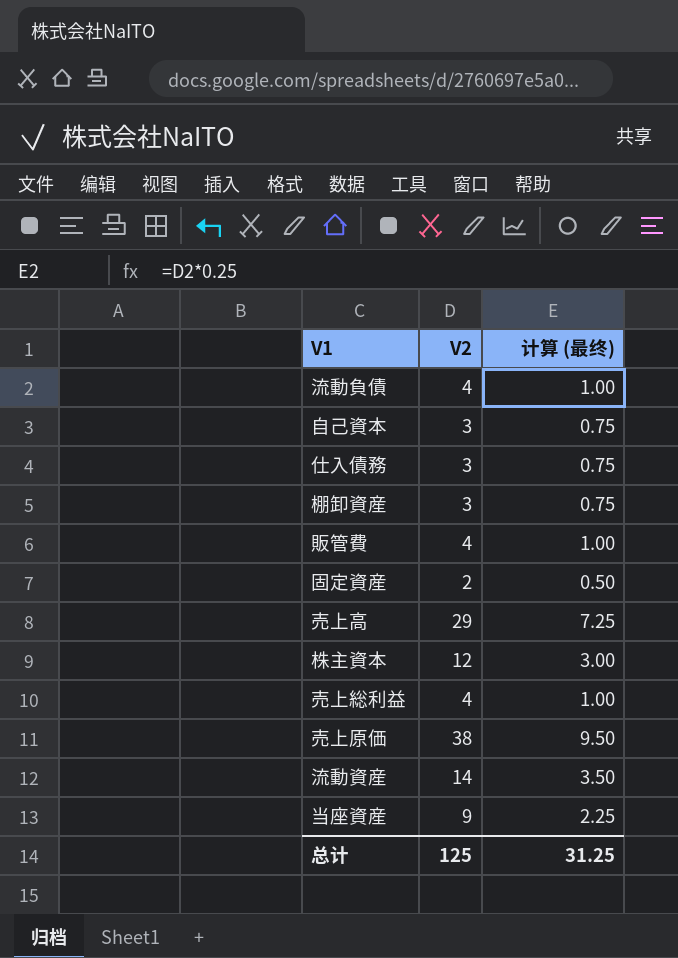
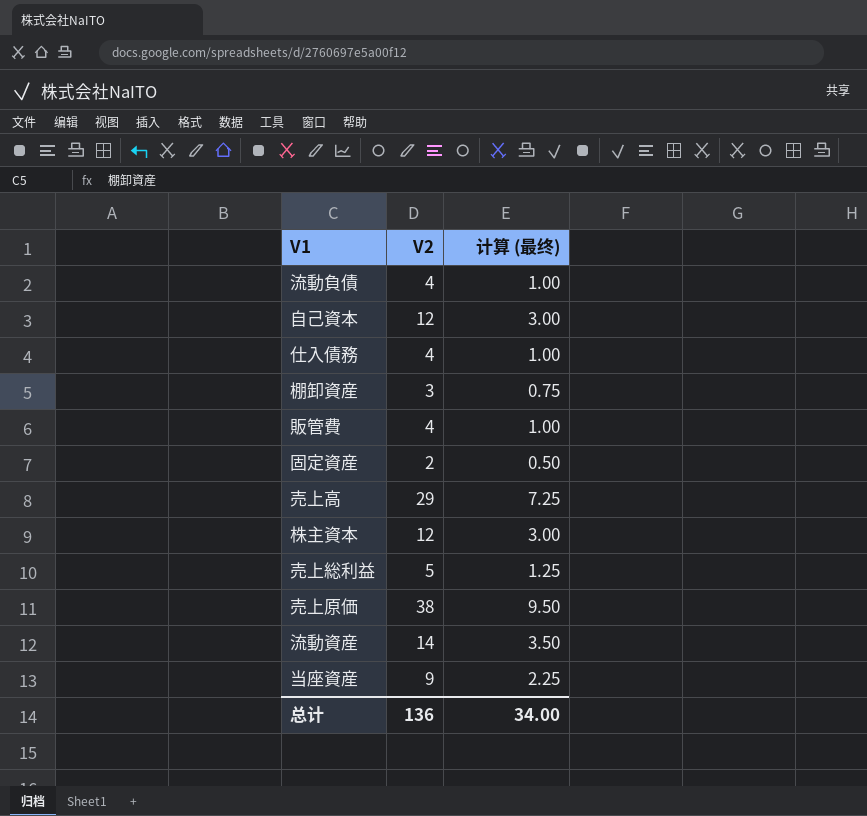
自己資本 | V2: 3 -> 12
自己資本 | 计算 (最终): 0.75 -> 3.00
仕入債務 | V2: 3 -> 4
仕入債務 | 计算 (最终): 0.75 -> 1.00
売上総利益 | V2: 4 -> 5
売上総利益 | 计算 (最终): 1.00 -> 1.25
总计 | V2: 125 -> 136
总计 | 计算 (最终): 31.25 -> 34.00

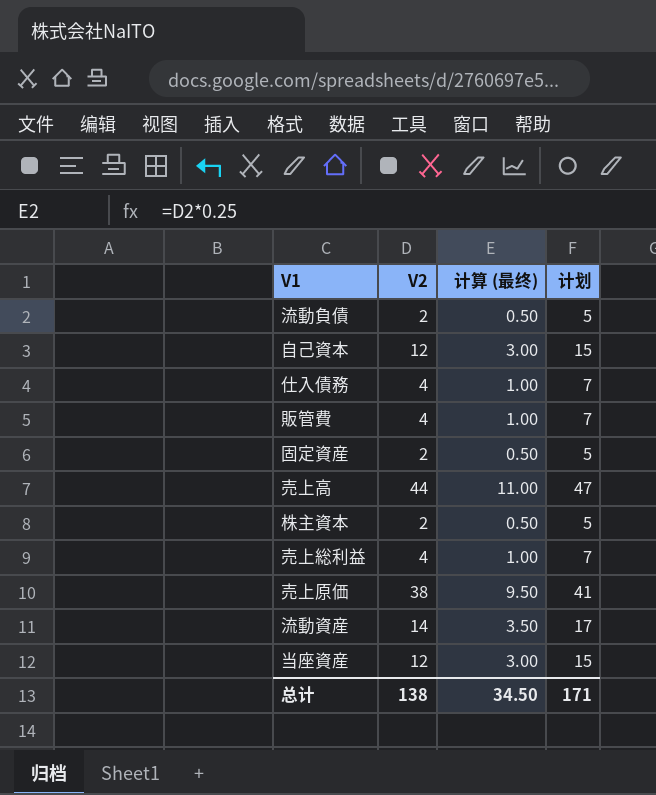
column 计划 | formula: none -> [V2] + 3
row 棚卸資産: 3 | 0.75 -> none
流動負債 | V2: 4 -> 2
流動負債 | 计算 (最终): 1.00 -> 0.50
売上高 | V2: 29 -> 44
売上高 | 计算 (最终): 7.25 -> 11.00
株主資本 | V2: 12 -> 2
株主資本 | 计算 (最终): 3.00 -> 0.50
売上総利益 | V2: 5 -> 4
売上総利益 | 计算 (最终): 1.25 -> 1.00
当座資産 | V2: 9 -> 12
当座資産 | 计算 (最终): 2.25 -> 3.00
总计 | V2: 136 -> 138
总计 | 计算 (最终): 34.00 -> 34.50

